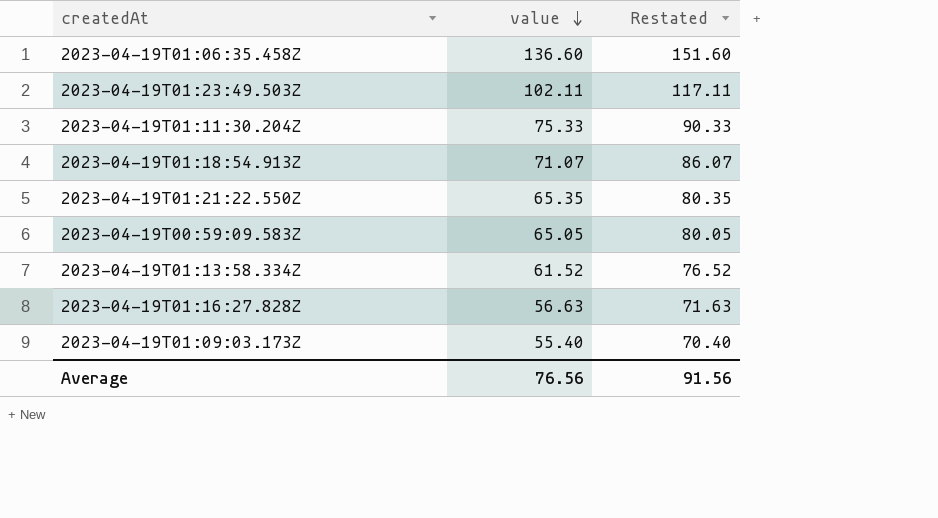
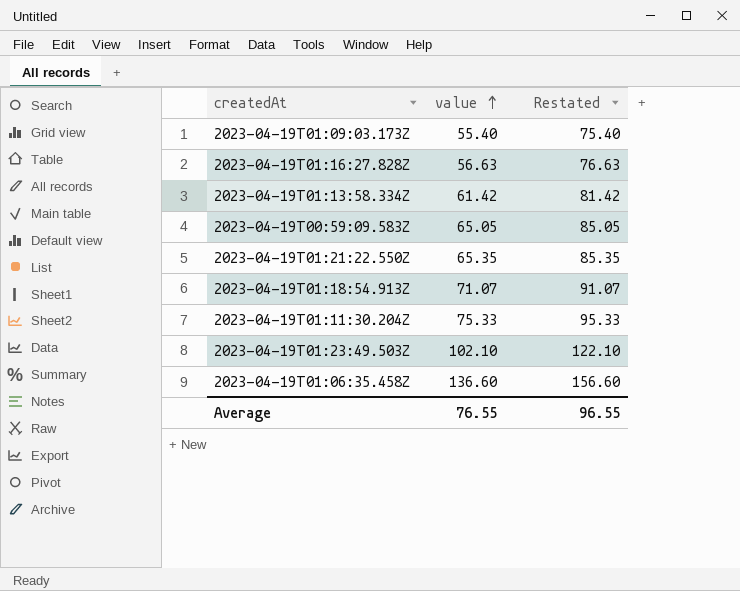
row order: value descending -> value ascending
column Restated | formula: [value] + 15 -> [value] + 20
2023-04-19T01:13:58.334Z | value: 61.52 -> 61.42
2023-04-19T01:23:49.503Z | value: 102.11 -> 102.10
Average | value: 76.56 -> 76.55
Average | Restated: 91.56 -> 96.55

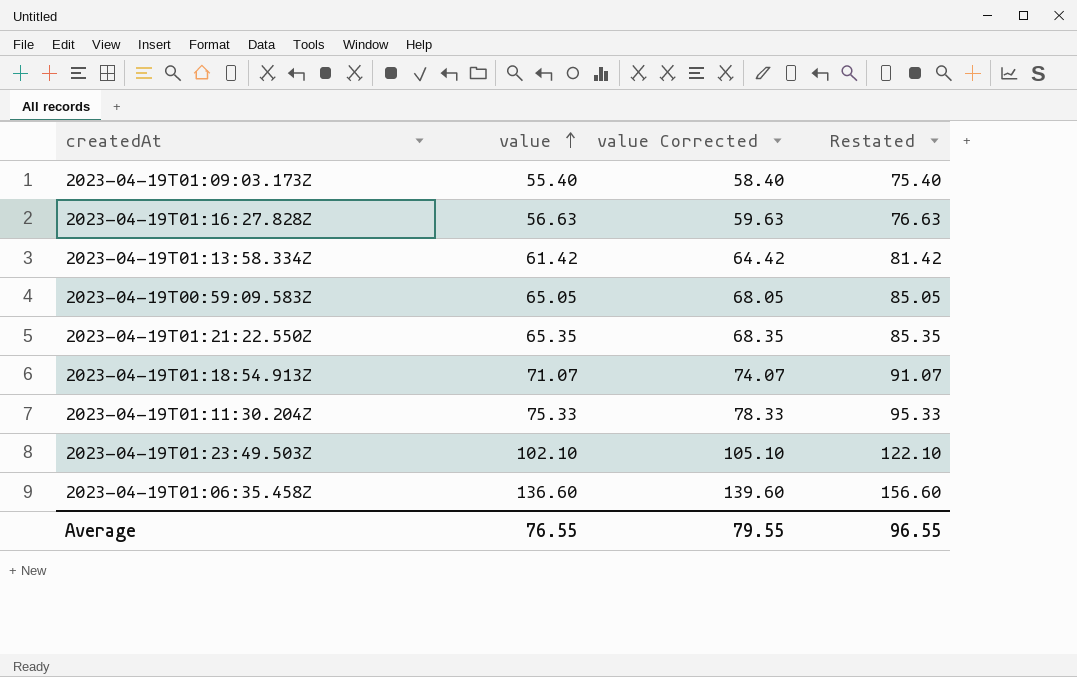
column value Corrected | formula: none -> [value] + 3

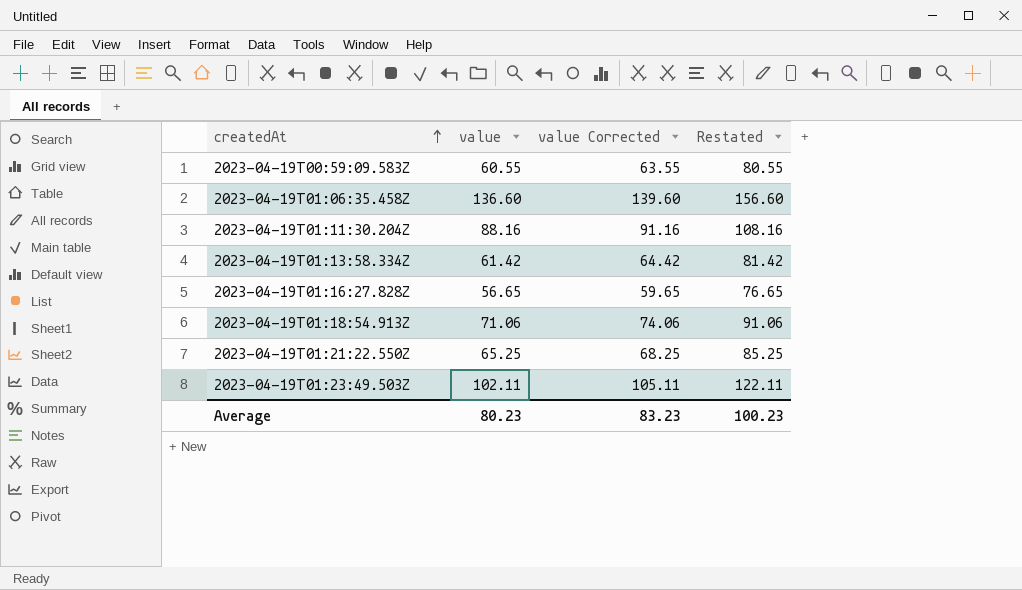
row order: value ascending -> createdAt ascending
row 2023-04-19T01:09:03.173Z: 55.40 | 58.40 | 75.40 -> none
2023-04-19T00:59:09.583Z | value: 65.05 -> 60.55
2023-04-19T00:59:09.583Z | value Corrected: 68.05 -> 63.55
2023-04-19T00:59:09.583Z | Restated: 85.05 -> 80.55
2023-04-19T01:11:30.204Z | value: 75.33 -> 88.16
2023-04-19T01:11:30.204Z | value Corrected: 78.33 -> 91.16
2023-04-19T01:11:30.204Z | Restated: 95.33 -> 108.16
2023-04-19T01:16:27.828Z | value: 56.63 -> 56.65
2023-04-19T01:16:27.828Z | value Corrected: 59.63 -> 59.65
2023-04-19T01:16:27.828Z | Restated: 76.63 -> 76.65
2023-04-19T01:18:54.913Z | value: 71.07 -> 71.06
2023-04-19T01:18:54.913Z | value Corrected: 74.07 -> 74.06
2023-04-19T01:18:54.913Z | Restated: 91.07 -> 91.06
2023-04-19T01:21:22.550Z | value: 65.35 -> 65.25
2023-04-19T01:21:22.550Z | value Corrected: 68.35 -> 68.25
2023-04-19T01:21:22.550Z | Restated: 85.35 -> 85.25
2023-04-19T01:23:49.503Z | value: 102.10 -> 102.11
2023-04-19T01:23:49.503Z | value Corrected: 105.10 -> 105.11
2023-04-19T01:23:49.503Z | Restated: 122.10 -> 122.11
Average | value: 76.55 -> 80.23
Average | value Corrected: 79.55 -> 83.23
Average | Restated: 96.55 -> 100.23

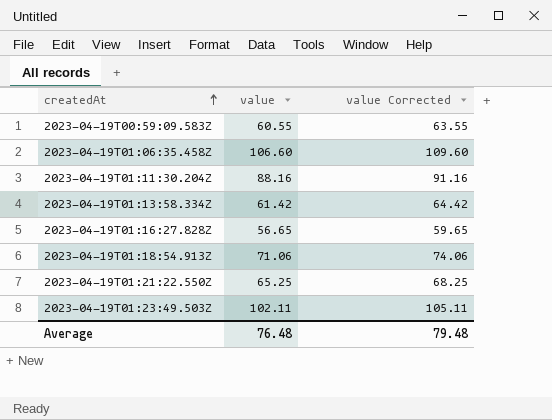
column Restated | formula: [value] + 20 -> none
2023-04-19T01:06:35.458Z | value: 136.60 -> 106.60
2023-04-19T01:06:35.458Z | value Corrected: 139.60 -> 109.60
Average | value: 80.23 -> 76.48
Average | value Corrected: 83.23 -> 79.48

